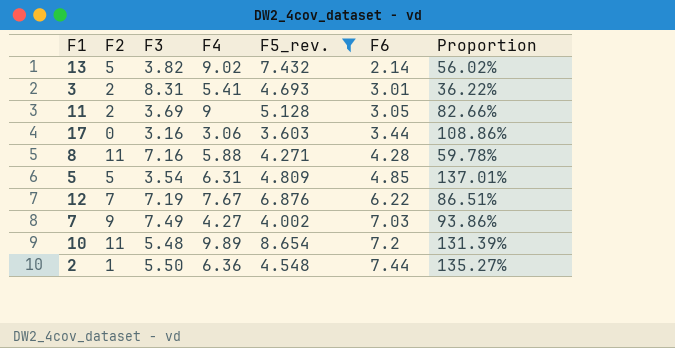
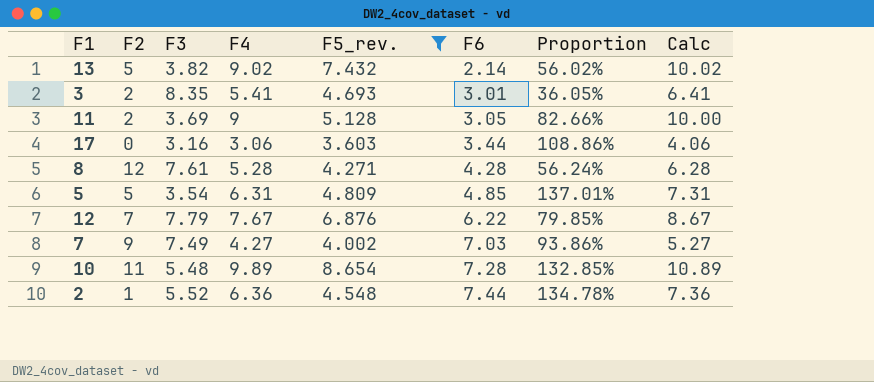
column Calc | formula: none -> [F4] + 1
3 | F3: 8.31 -> 8.35
3 | Proportion: 36.22% -> 36.05%
8 | F2: 11 -> 12
8 | F3: 7.16 -> 7.61
8 | F4: 5.88 -> 5.28
8 | Proportion: 59.78% -> 56.24%
12 | F3: 7.19 -> 7.79
12 | Proportion: 86.51% -> 79.85%
10 | F6: 7.2 -> 7.28
10 | Proportion: 131.39% -> 132.85%
2 | F3: 5.50 -> 5.52
2 | Proportion: 135.27% -> 134.78%

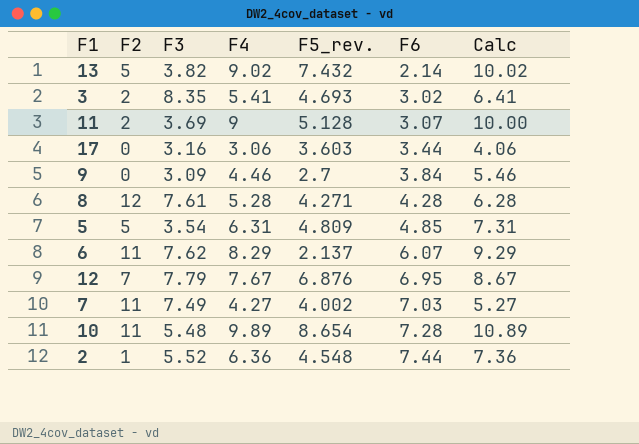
filter: F5_rev. >= 3.603 -> none
column Proportion | formula: [F6] / [F3] -> none
3 | F6: 3.01 -> 3.02
11 | F6: 3.05 -> 3.07
12 | F6: 6.22 -> 6.95
7 | F2: 9 -> 11

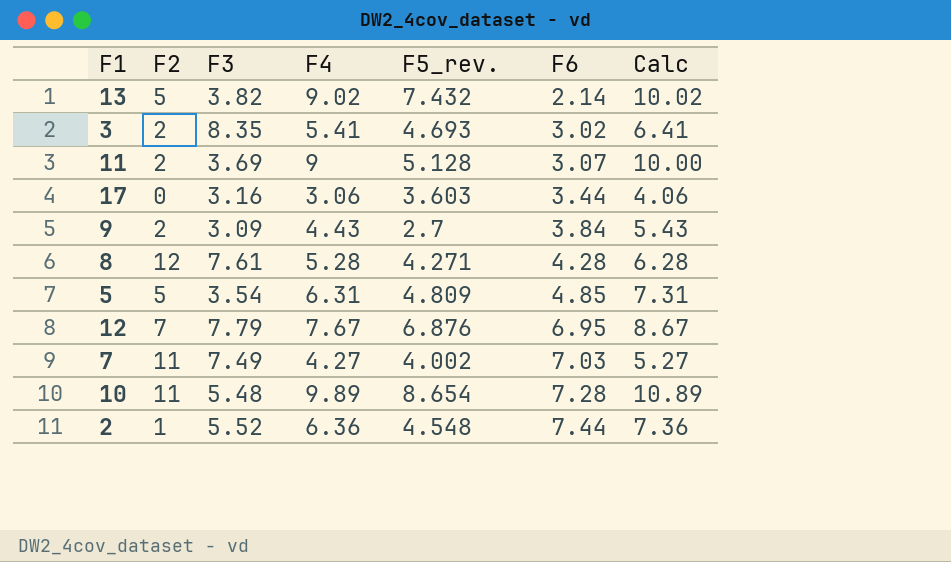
row 6: 11 | 7.62 | 8.29 | 2.137 | 6.07 | 9.29 -> none
9 | F2: 0 -> 2
9 | F4: 4.46 -> 4.43
9 | Calc: 5.46 -> 5.43

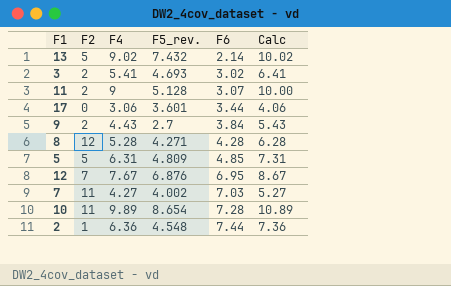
column F3 | position: 3 -> none
17 | F5_rev.: 3.603 -> 3.601

